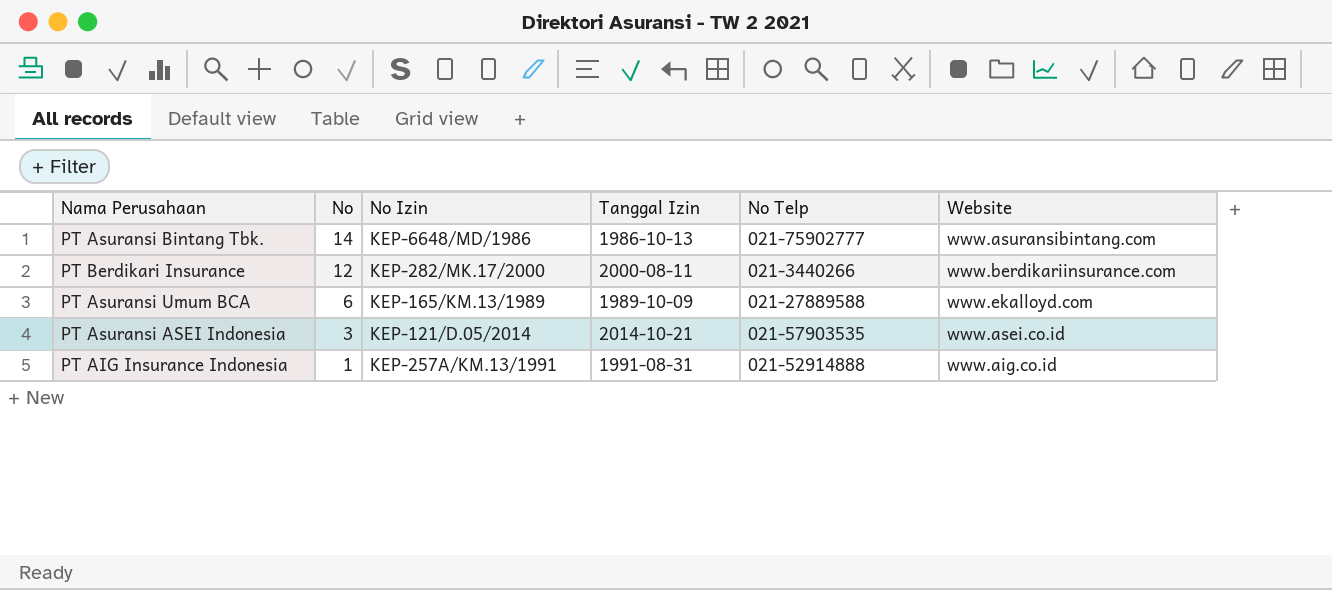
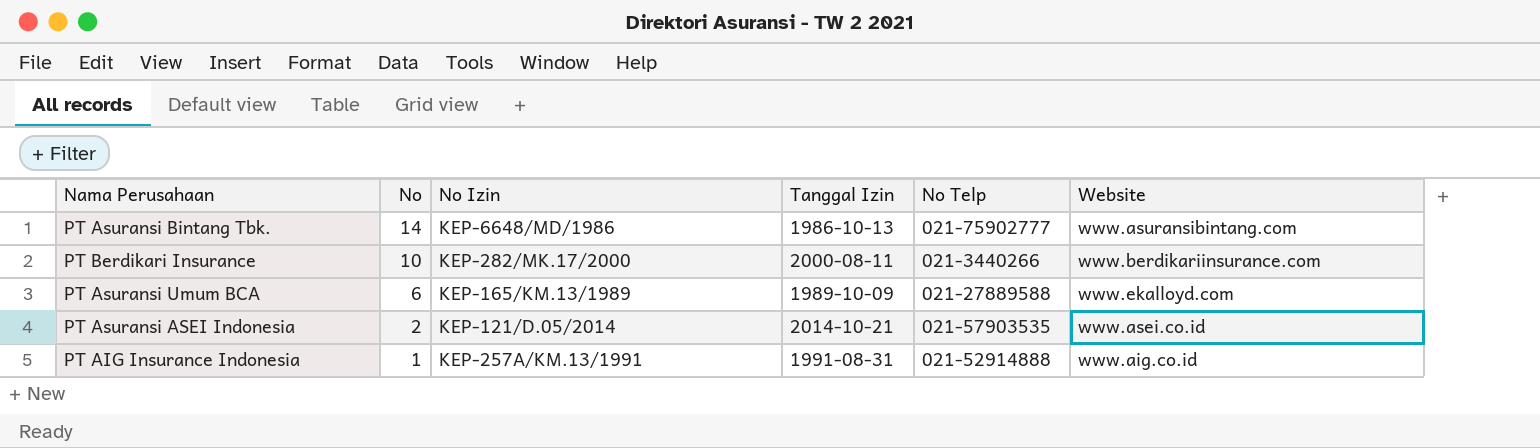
PT Berdikari Insurance | No: 12 -> 10
PT Asuransi ASEI Indonesia | No: 3 -> 2

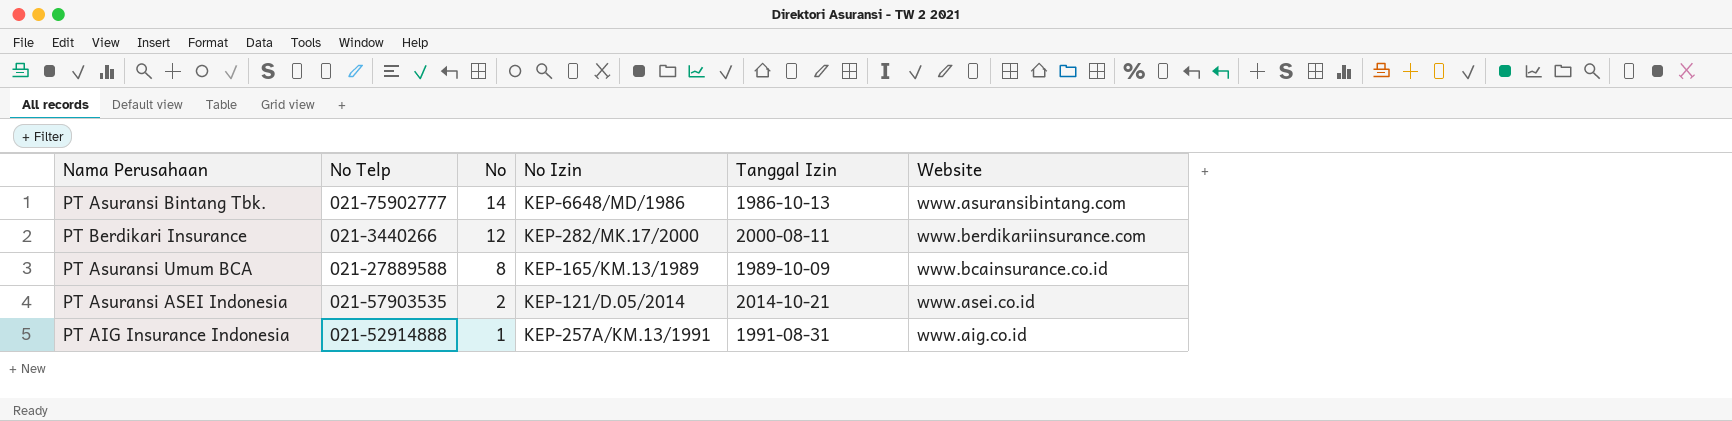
column No Telp | position: 5 -> 2
PT Berdikari Insurance | No: 10 -> 12
PT Asuransi Umum BCA | No: 6 -> 8
PT Asuransi Umum BCA | Website: www.ekalloyd.com -> www.bcainsurance.co.id

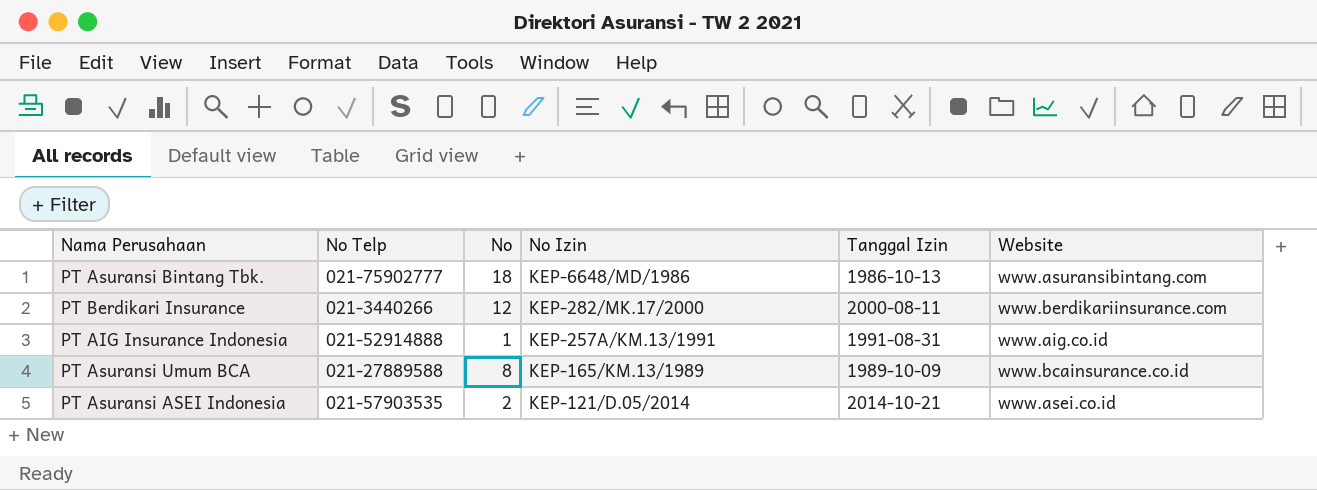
row order: No descending -> No Izin descending
PT Asuransi Bintang Tbk. | No: 14 -> 18

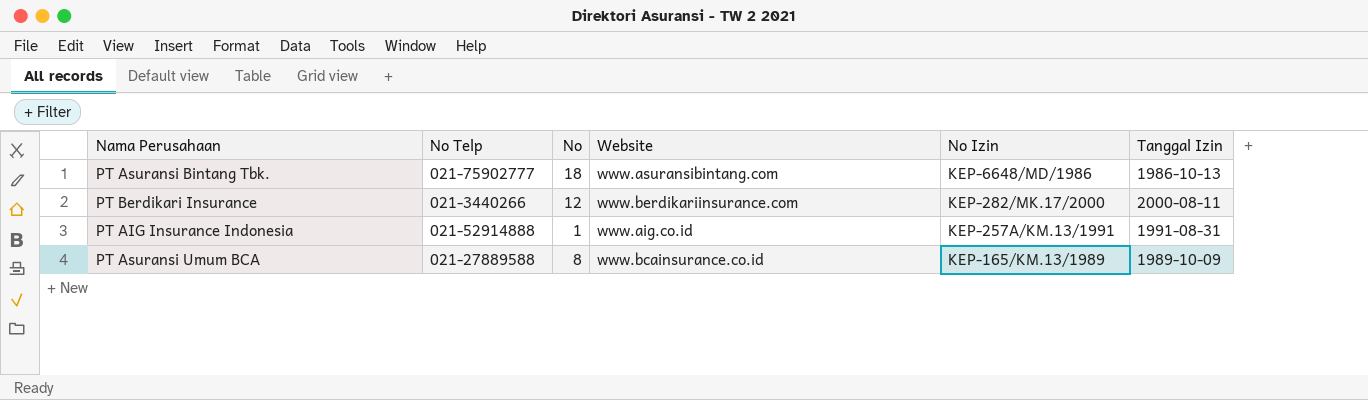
column Website | position: 6 -> 4
row PT Asuransi ASEI Indonesia: 021-57903535 | 2 | KEP-121/D.05/2014 | 2014-10-21 | www.asei.co.id -> none

